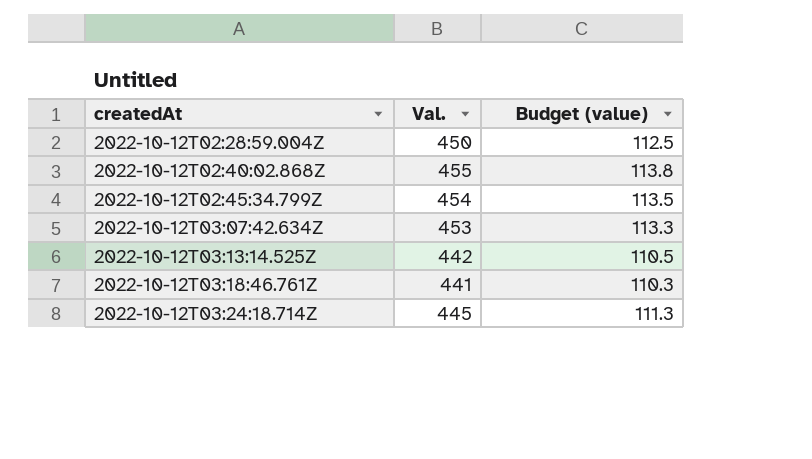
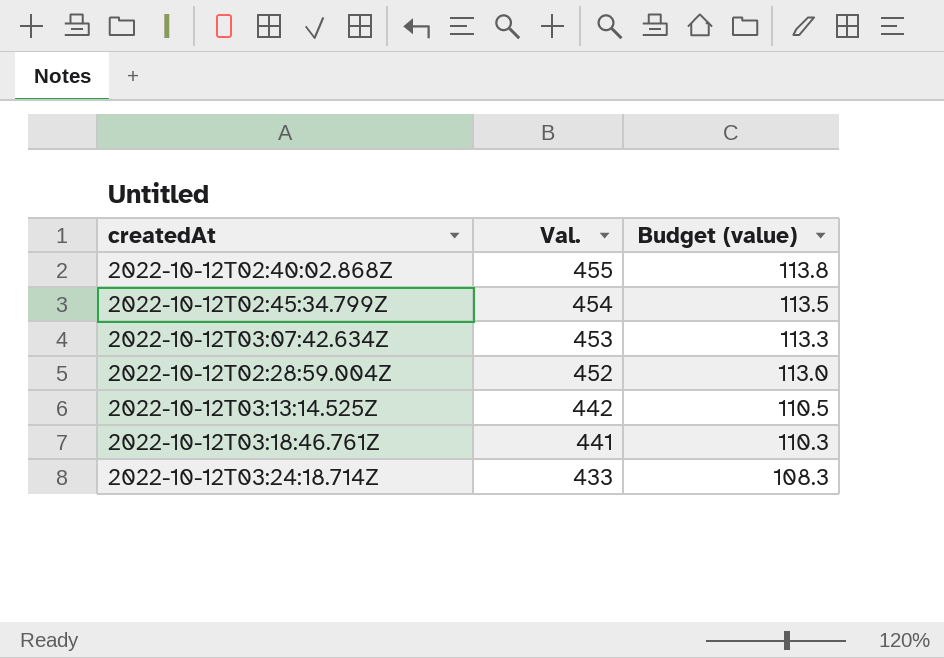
row order: createdAt ascending -> Val. descending
2022-10-12T02:28:59.004Z | Val.: 450 -> 452
2022-10-12T02:28:59.004Z | Budget (value): 112.5 -> 113.0
2022-10-12T03:24:18.714Z | Val.: 445 -> 433
2022-10-12T03:24:18.714Z | Budget (value): 111.3 -> 108.3

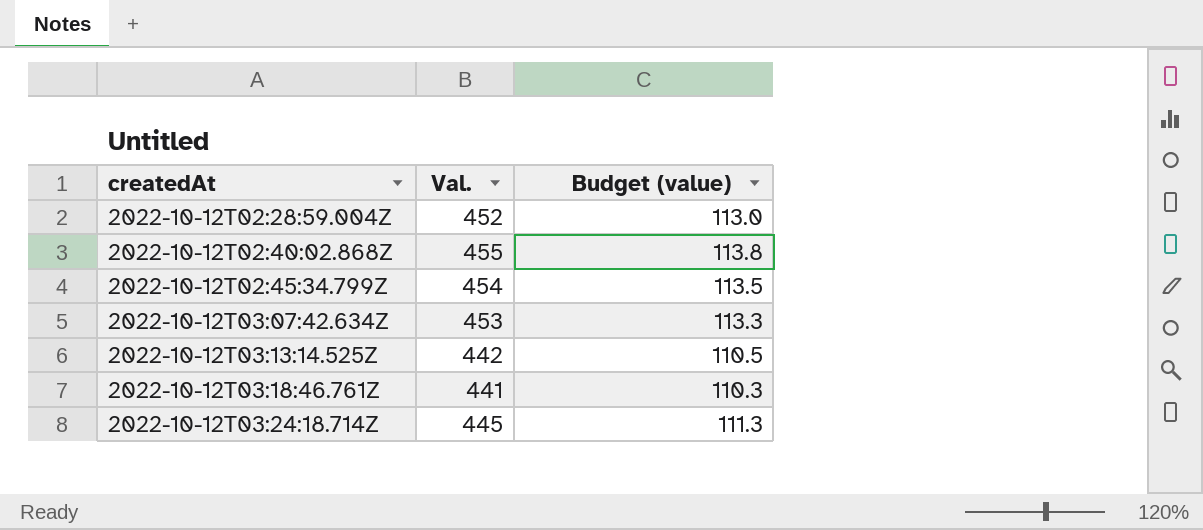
row order: Val. descending -> createdAt ascending
2022-10-12T03:24:18.714Z | Val.: 433 -> 445
2022-10-12T03:24:18.714Z | Budget (value): 108.3 -> 111.3

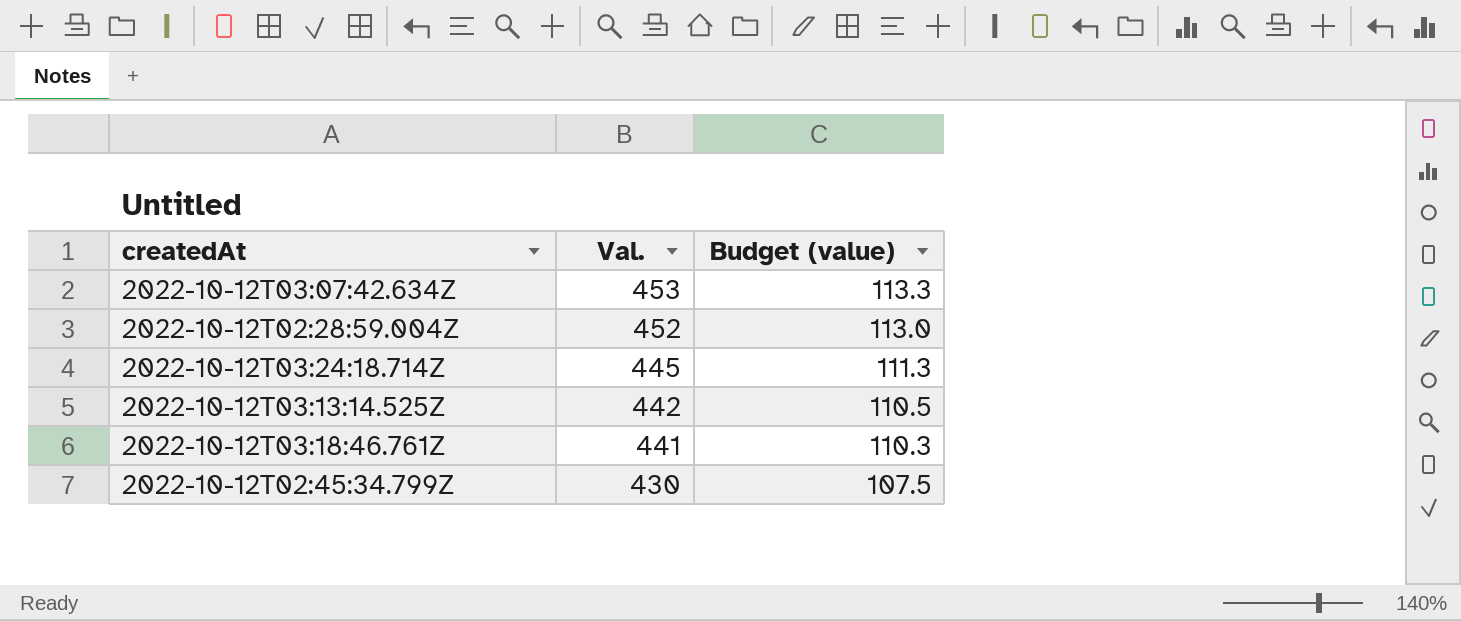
row order: createdAt ascending -> Val. descending
row 2022-10-12T02:40:02.868Z: 455 | 113.8 -> none
2022-10-12T02:45:34.799Z | Val.: 454 -> 430
2022-10-12T02:45:34.799Z | Budget (value): 113.5 -> 107.5

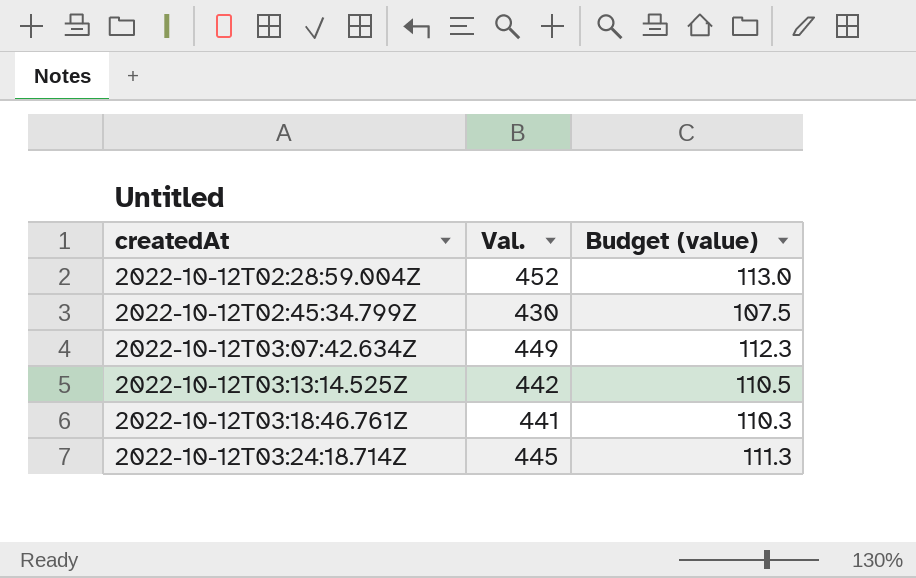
row order: Val. descending -> createdAt ascending
2022-10-12T03:07:42.634Z | Val.: 453 -> 449
2022-10-12T03:07:42.634Z | Budget (value): 113.3 -> 112.3

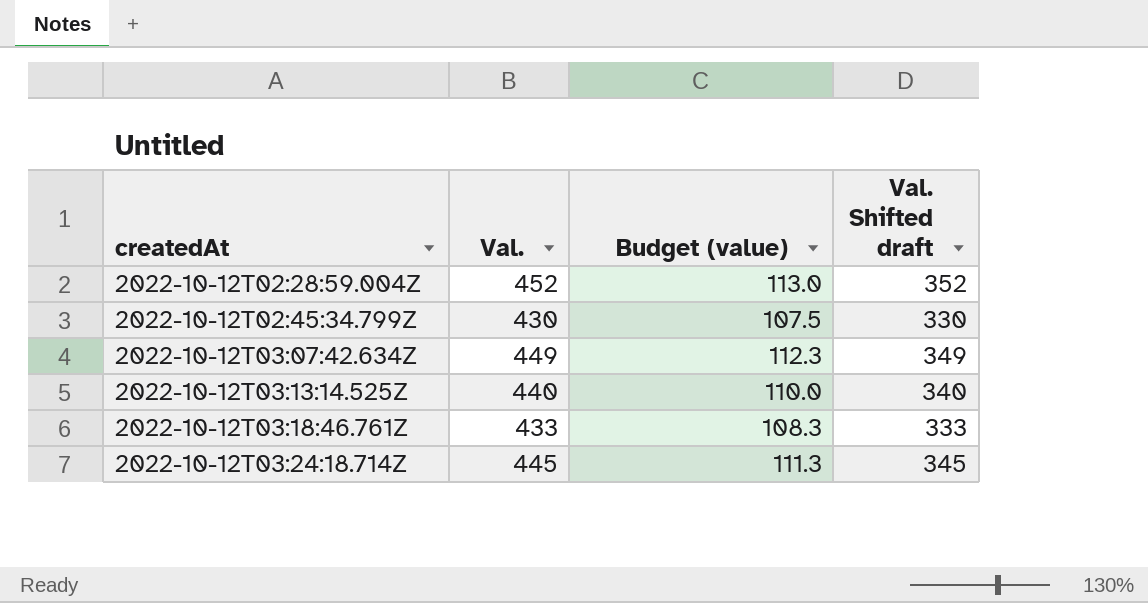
column Val. Shifted draft | formula: none -> [Val.] - 100
2022-10-12T03:13:14.525Z | Val.: 442 -> 440
2022-10-12T03:13:14.525Z | Budget (value): 110.5 -> 110.0
2022-10-12T03:18:46.761Z | Val.: 441 -> 433
2022-10-12T03:18:46.761Z | Budget (value): 110.3 -> 108.3

